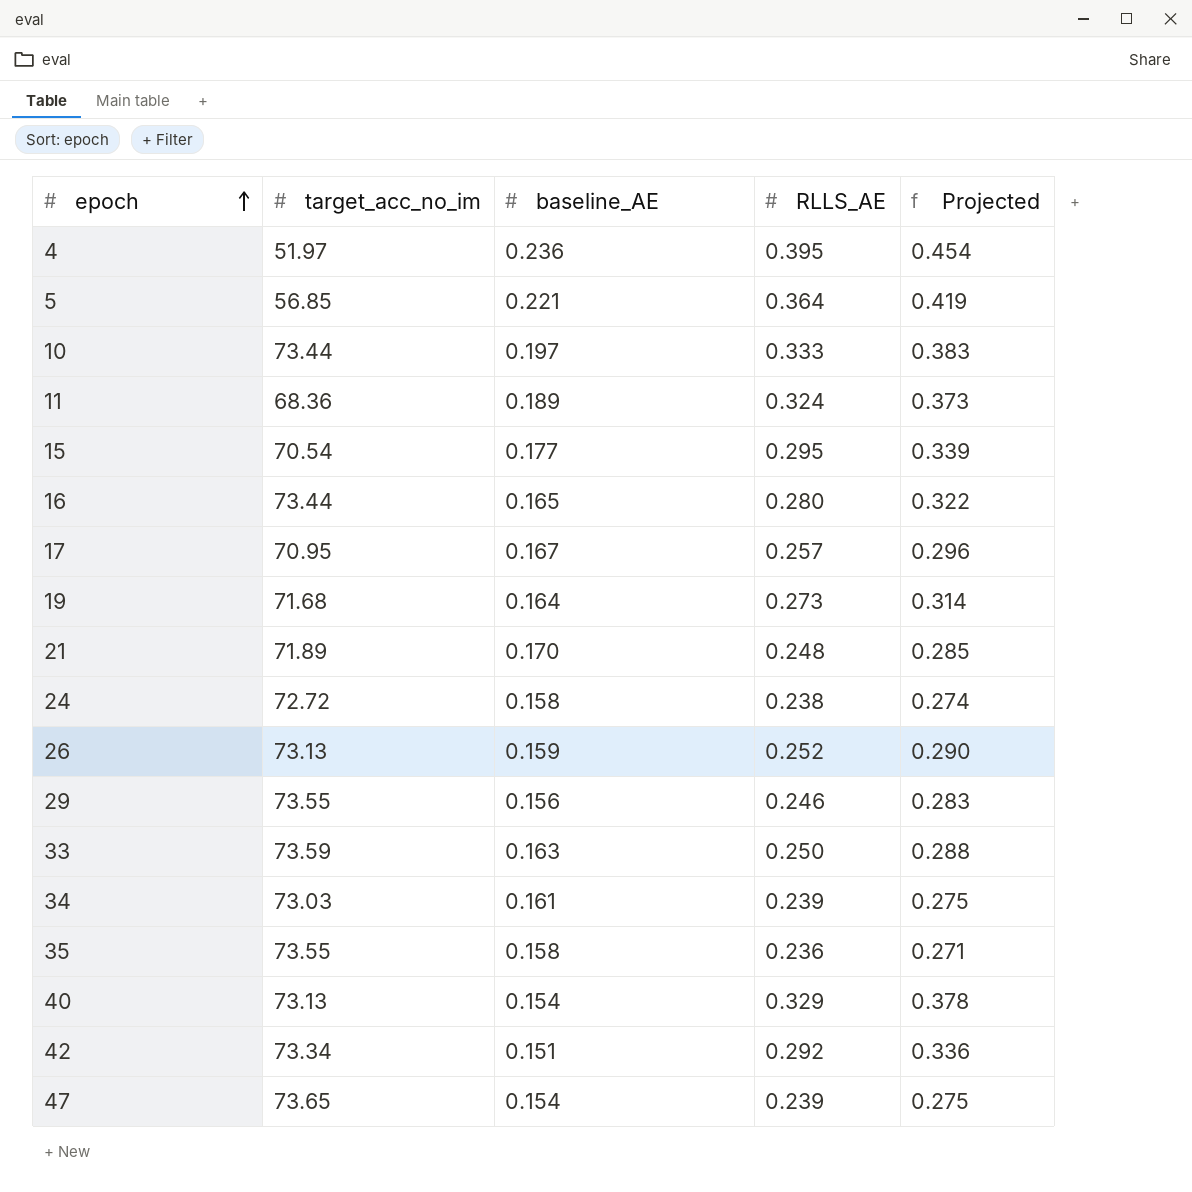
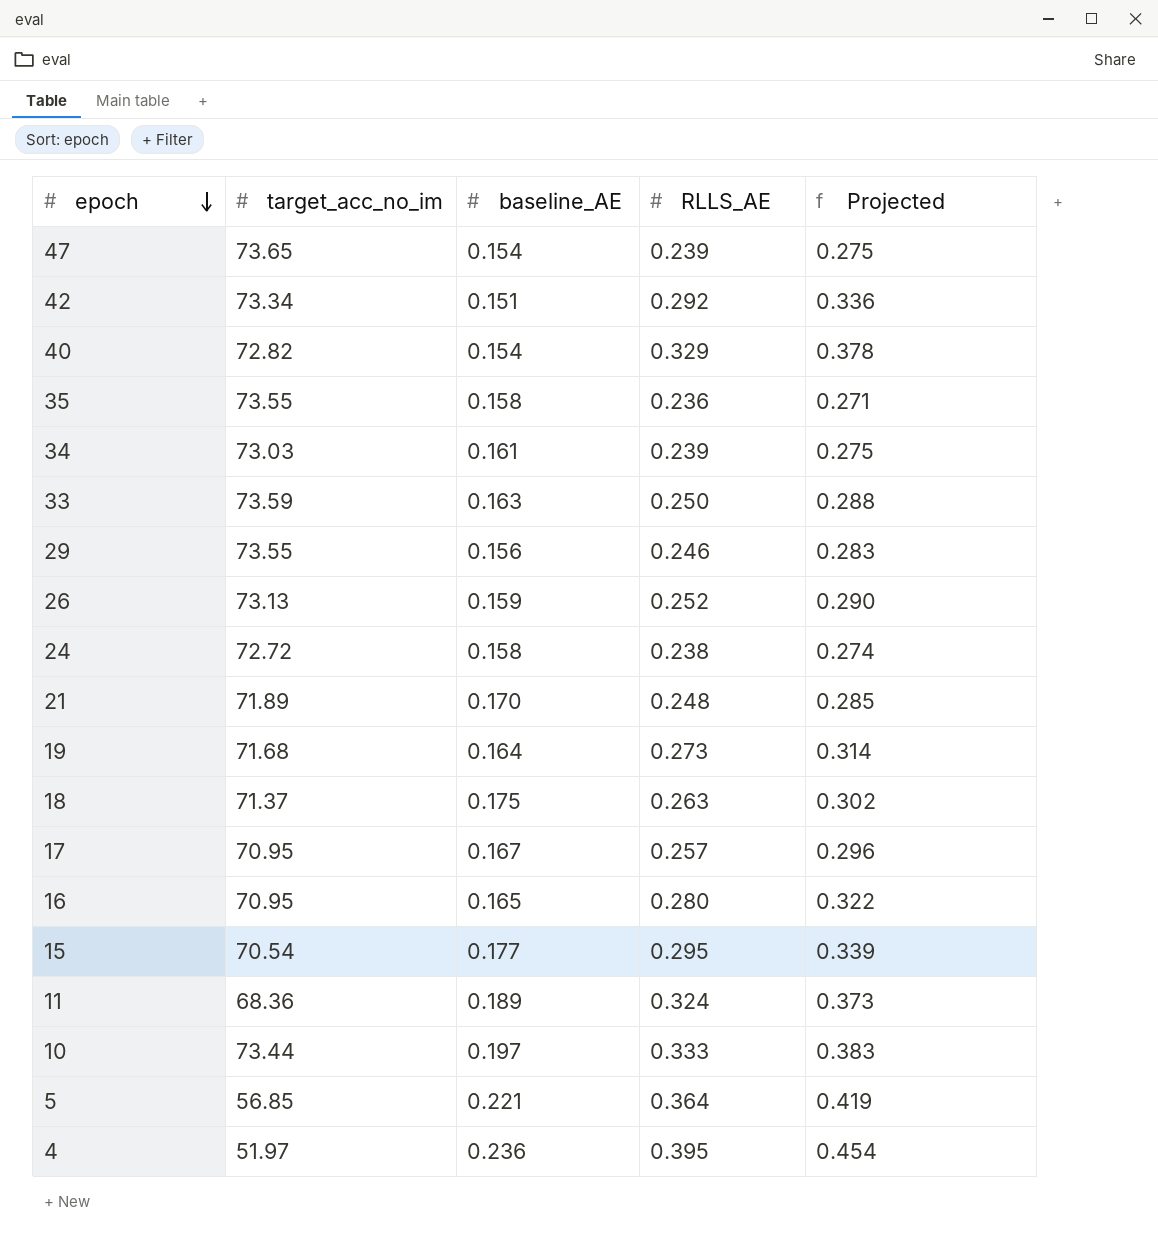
row order: epoch ascending -> epoch descending
40 | target_acc_no_im: 73.13 -> 72.82
row 18: none -> 71.37 | 0.175 | 0.263 | 0.302
16 | target_acc_no_im: 73.44 -> 70.95

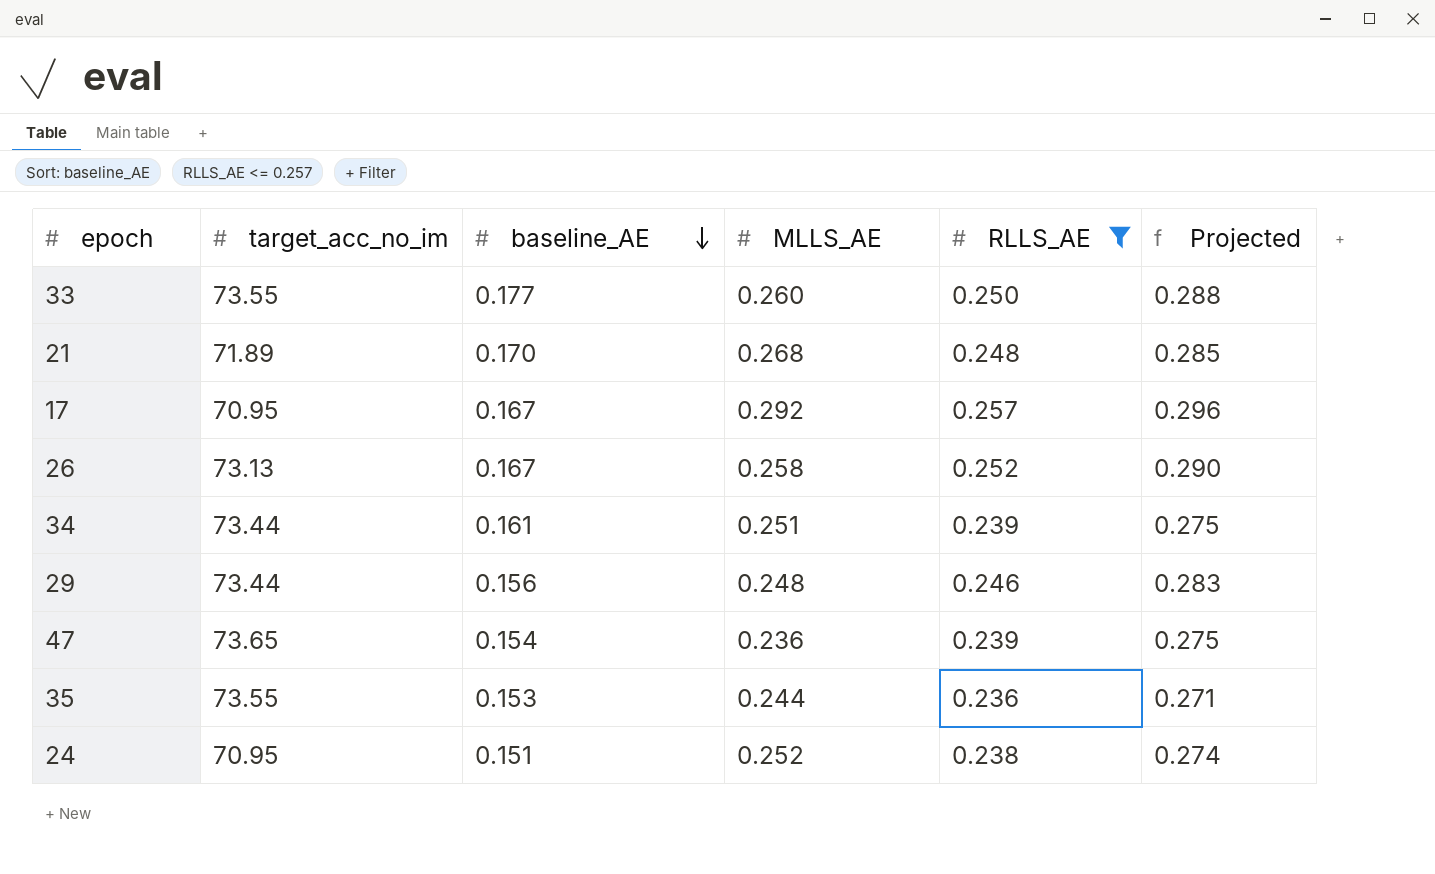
filter: none -> RLLS_AE <= 0.257
row order: epoch descending -> baseline_AE descending
column MLLS_AE | position: none -> 4
33 | target_acc_no_im: 73.59 -> 73.55
33 | baseline_AE: 0.163 -> 0.177
26 | baseline_AE: 0.159 -> 0.167
34 | target_acc_no_im: 73.03 -> 73.44
29 | target_acc_no_im: 73.55 -> 73.44
35 | baseline_AE: 0.158 -> 0.153
24 | target_acc_no_im: 72.72 -> 70.95
24 | baseline_AE: 0.158 -> 0.151

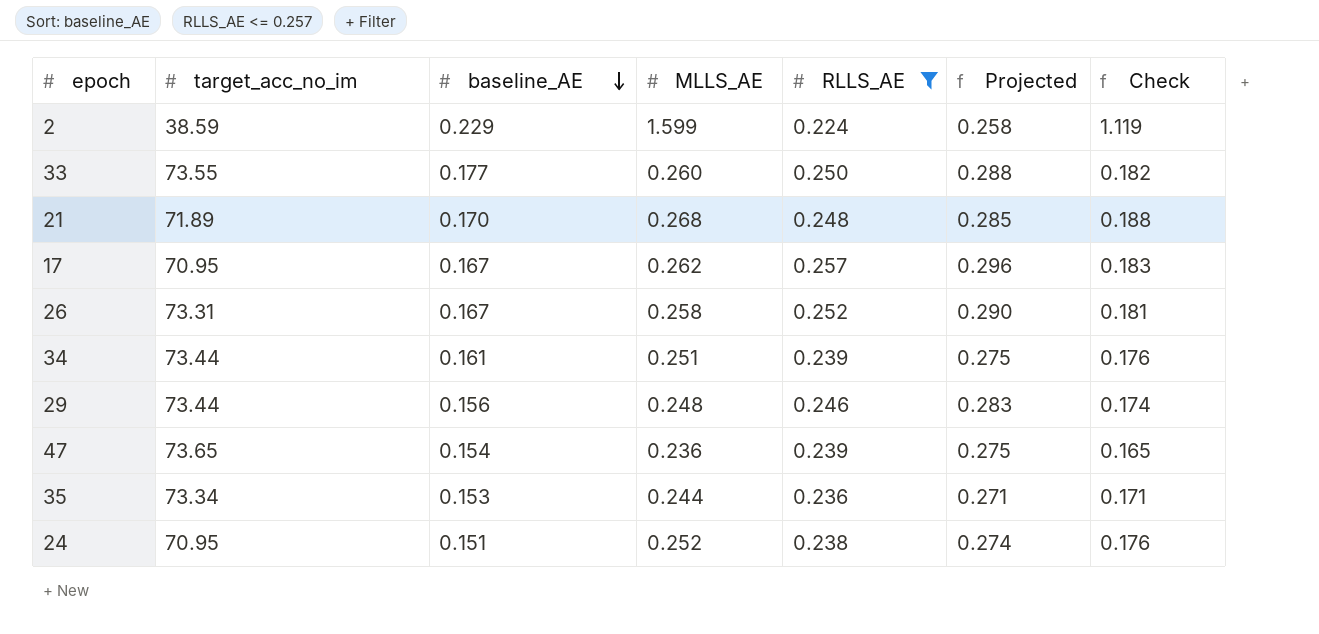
column Check | formula: none -> [MLLS_AE] * 0.7
row 2: none -> 38.59 | 0.229 | 1.599 | 0.224 | 0.258 | 1.119
17 | MLLS_AE: 0.292 -> 0.262
26 | target_acc_no_im: 73.13 -> 73.31
35 | target_acc_no_im: 73.55 -> 73.34

